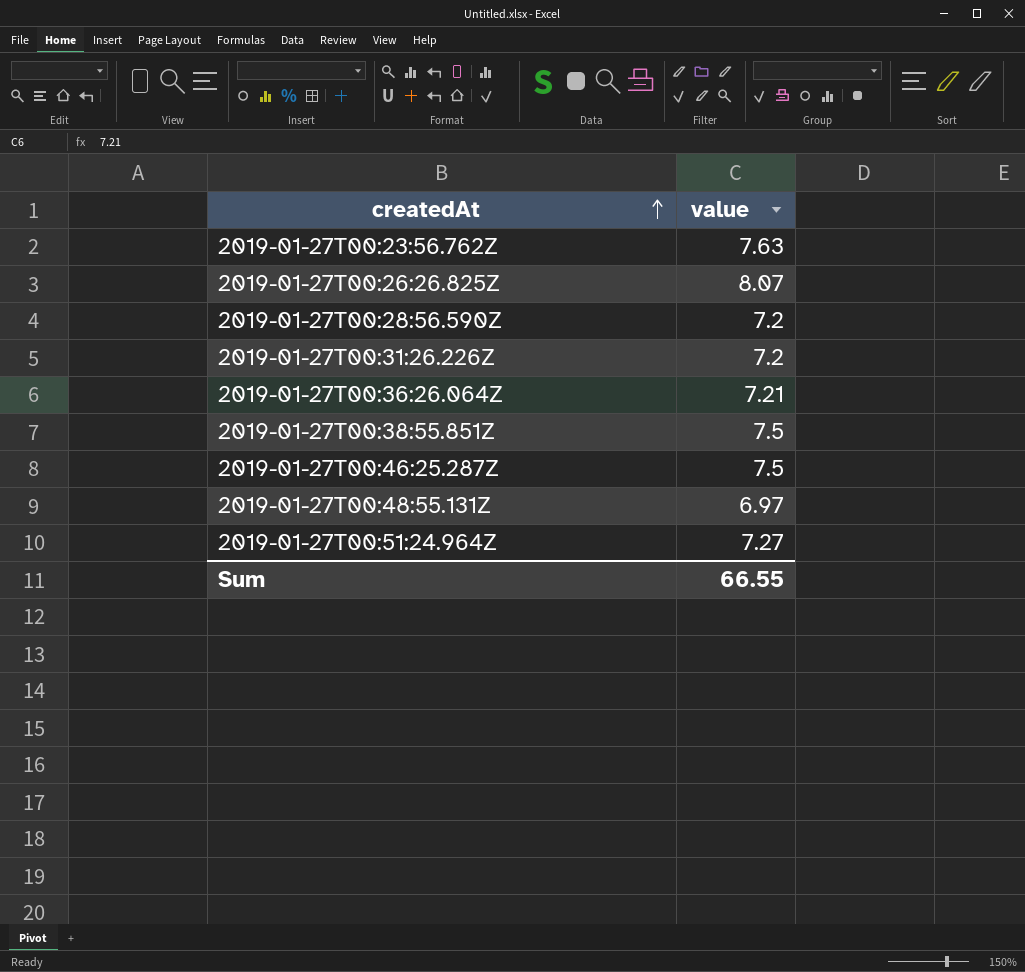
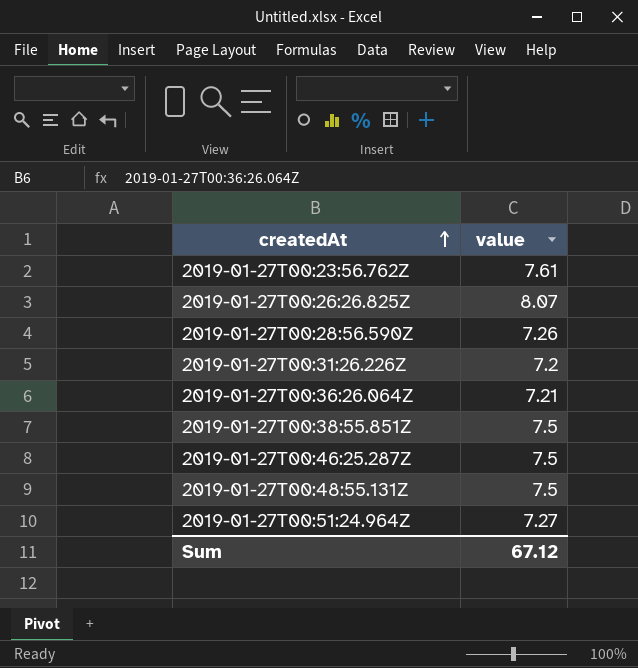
2019-01-27T00:23:56.762Z | value: 7.63 -> 7.61
2019-01-27T00:28:56.590Z | value: 7.2 -> 7.26
2019-01-27T00:48:55.131Z | value: 6.97 -> 7.5
Sum | value: 66.55 -> 67.12

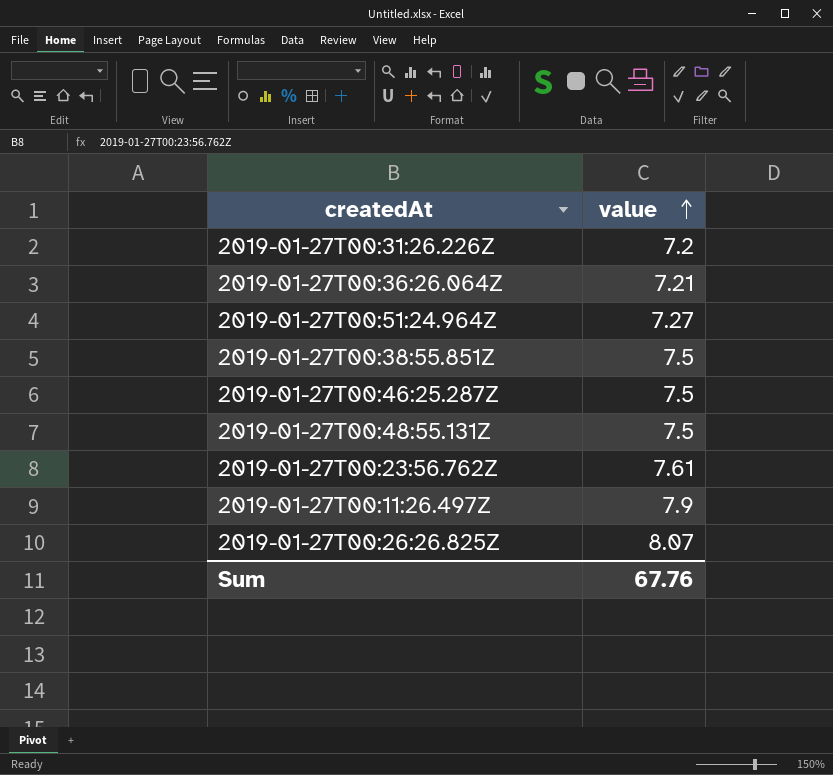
row order: createdAt ascending -> value ascending
row 2019-01-27T00:28:56.590Z: 7.26 -> none
row 2019-01-27T00:11:26.497Z: none -> 7.9
Sum | value: 67.12 -> 67.76

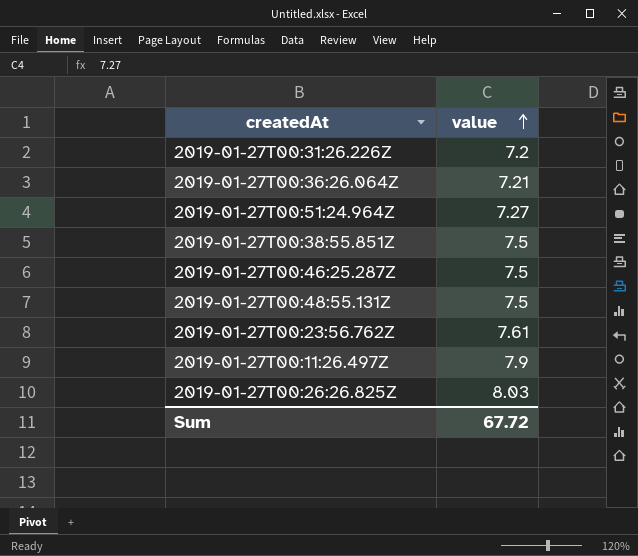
2019-01-27T00:26:26.825Z | value: 8.07 -> 8.03
Sum | value: 67.76 -> 67.72

